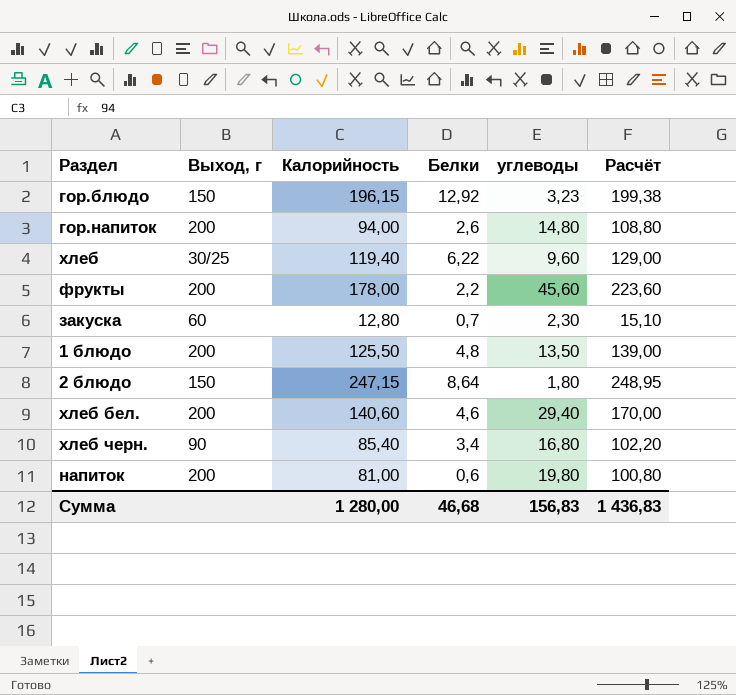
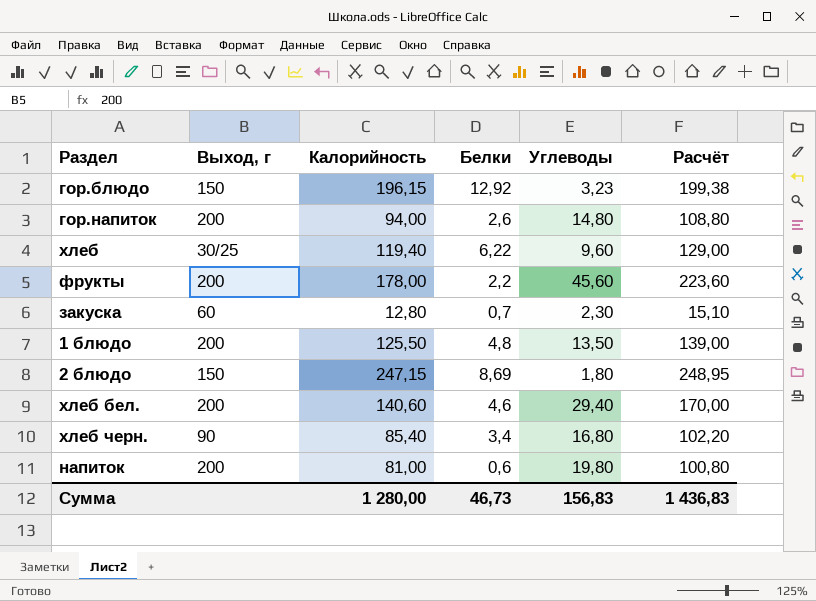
column name: углеводы -> Углеводы
2 блюдо | Белки: 8,64 -> 8,69
Сумма | Белки: 46,68 -> 46,73

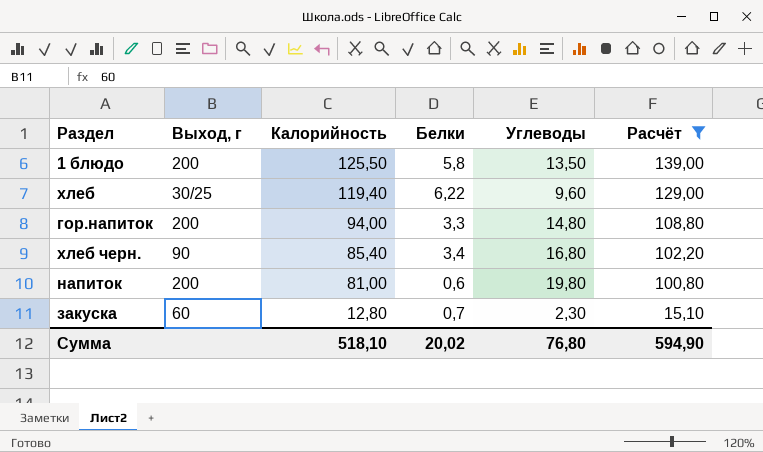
filter: none -> Расчёт <= 139,00
row order: none -> Калорийность descending
1 блюдо | Белки: 4,8 -> 5,8
гор.напиток | Белки: 2,6 -> 3,3
Сумма | Калорийность: 1 280,00 -> 518,10
Сумма | Белки: 46,73 -> 20,02
Сумма | Углеводы: 156,83 -> 76,80
Сумма | Расчёт: 1 436,83 -> 594,90

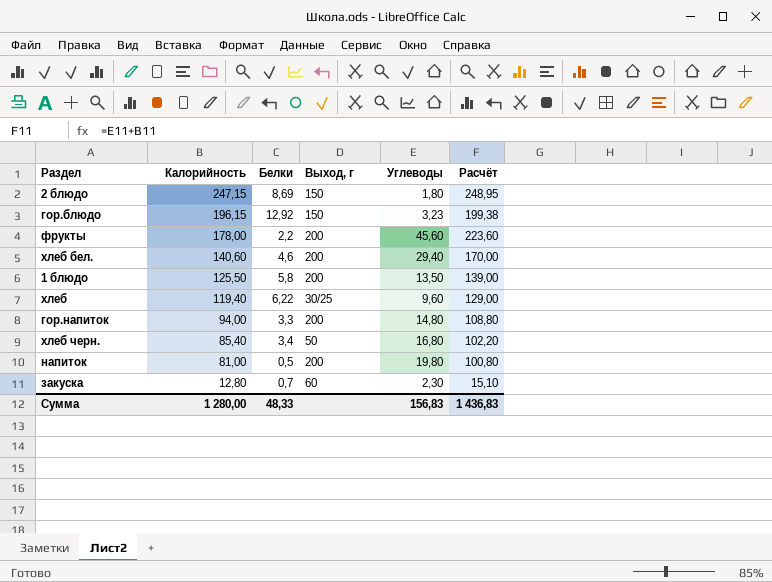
filter: Расчёт <= 139,00 -> none
column Выход, г | position: 2 -> 4
хлеб черн. | Выход, г: 90 -> 50
напиток | Белки: 0,6 -> 0,5
Сумма | Калорийность: 518,10 -> 1 280,00
Сумма | Белки: 20,02 -> 48,33
Сумма | Углеводы: 76,80 -> 156,83
Сумма | Расчёт: 594,90 -> 1 436,83

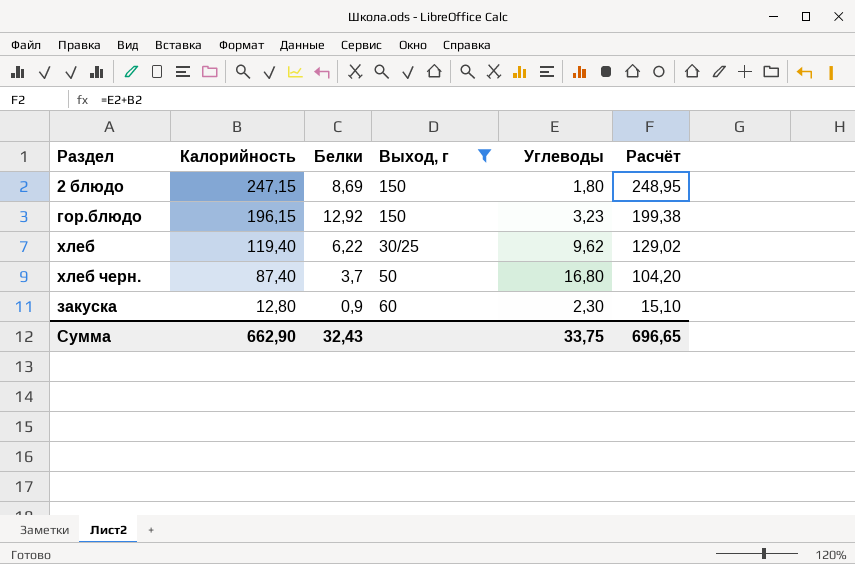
filter: none -> Выход, г != 200
хлеб | Углеводы: 9,60 -> 9,62
хлеб | Расчёт: 129,00 -> 129,02
хлеб черн. | Калорийность: 85,40 -> 87,40
хлеб черн. | Белки: 3,4 -> 3,7
хлеб черн. | Расчёт: 102,20 -> 104,20
закуска | Белки: 0,7 -> 0,9
Сумма | Калорийность: 1 280,00 -> 662,90
Сумма | Белки: 48,33 -> 32,43
Сумма | Углеводы: 156,83 -> 33,75
Сумма | Расчёт: 1 436,83 -> 696,65

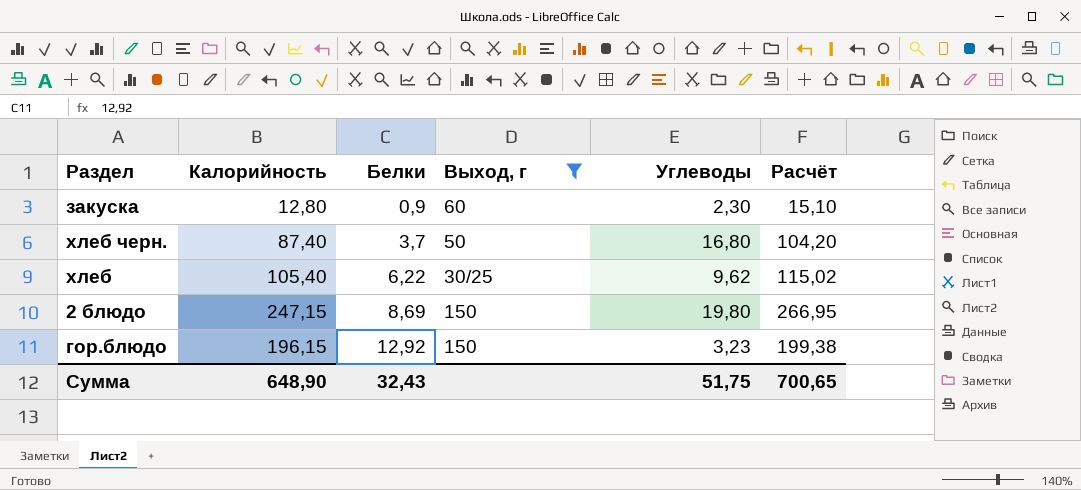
row order: Калорийность descending -> Белки ascending
хлеб | Калорийность: 119,40 -> 105,40
хлеб | Расчёт: 129,02 -> 115,02
2 блюдо | Углеводы: 1,80 -> 19,80
2 блюдо | Расчёт: 248,95 -> 266,95
Сумма | Калорийность: 662,90 -> 648,90
Сумма | Углеводы: 33,75 -> 51,75
Сумма | Расчёт: 696,65 -> 700,65

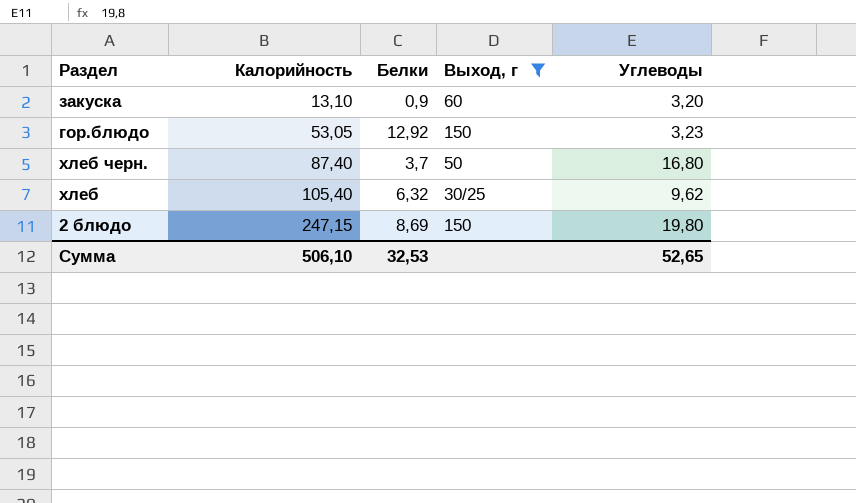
row order: Белки ascending -> Калорийность ascending
column Расчёт | formula: [Калорийность] + [Углеводы] -> none
закуска | Калорийность: 12,80 -> 13,10
закуска | Углеводы: 2,30 -> 3,20
гор.блюдо | Калорийность: 196,15 -> 53,05
хлеб | Белки: 6,22 -> 6,32
Сумма | Калорийность: 648,90 -> 506,10
Сумма | Белки: 32,43 -> 32,53
Сумма | Углеводы: 51,75 -> 52,65

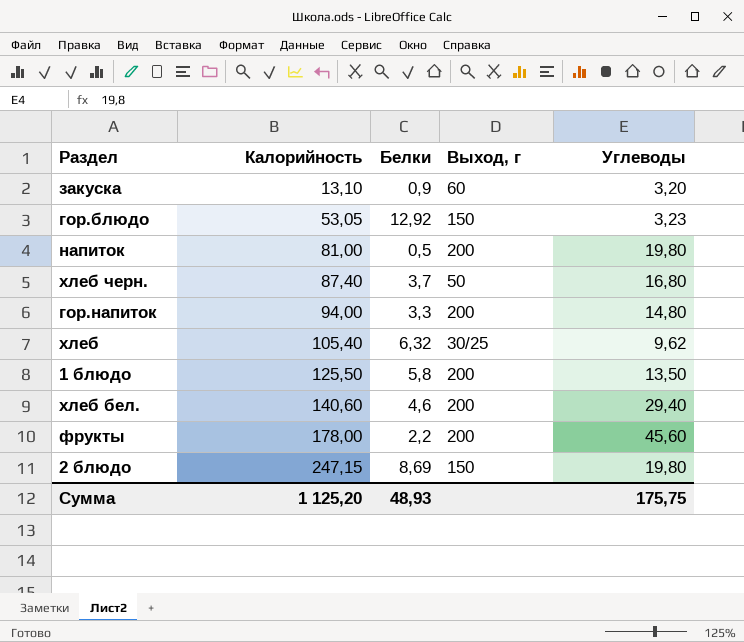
filter: Выход, г != 200 -> none
Сумма | Калорийность: 506,10 -> 1 125,20
Сумма | Белки: 32,53 -> 48,93
Сумма | Углеводы: 52,65 -> 175,75

